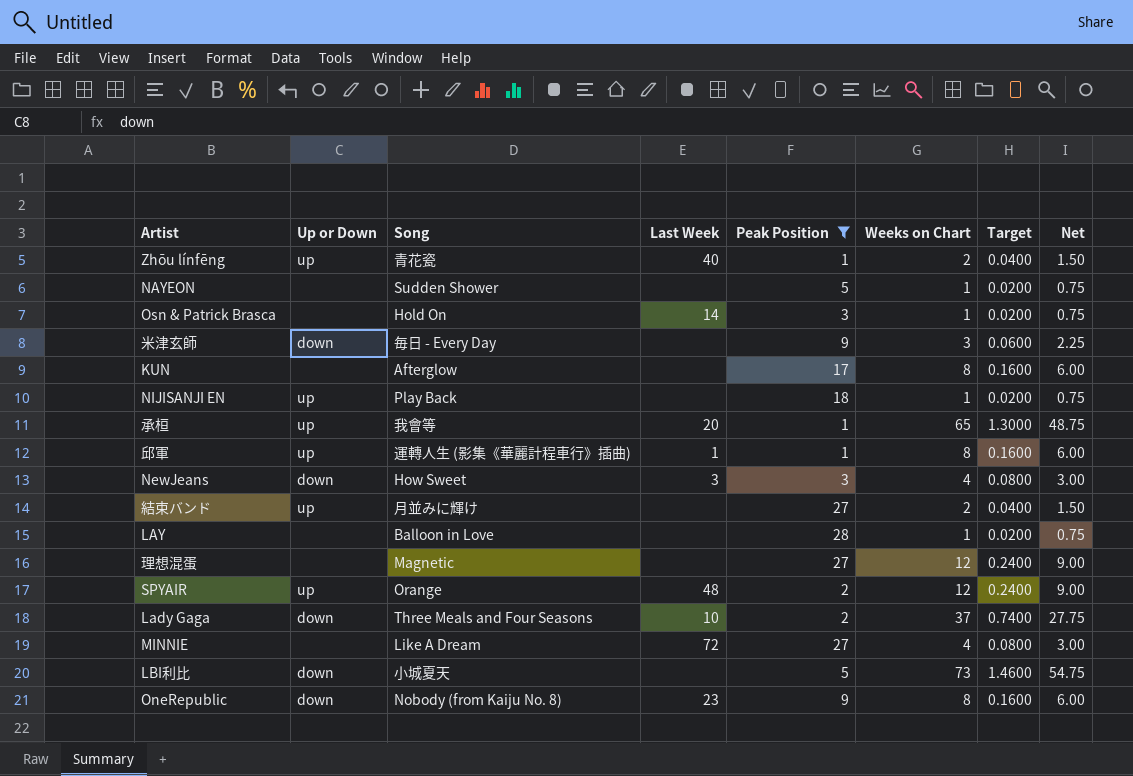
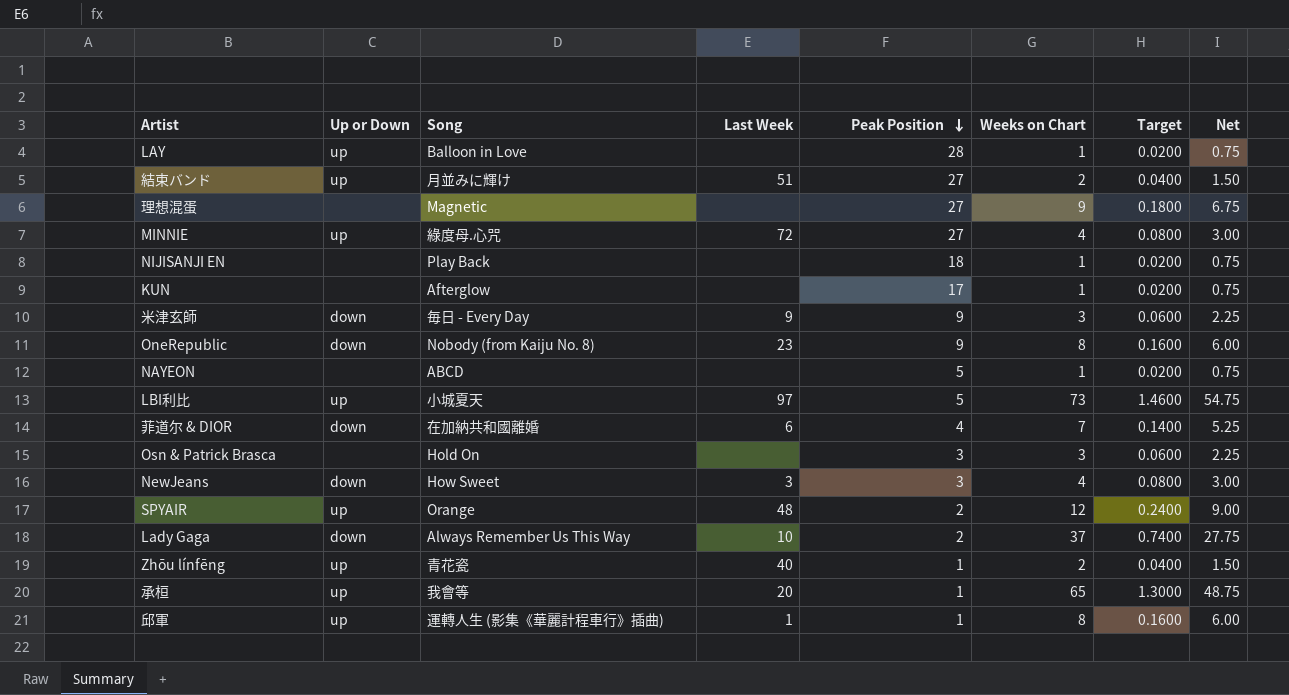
filter: Peak Position != 4 -> none
row order: none -> Peak Position descending
LAY | Up or Down: none -> up
結束バンド | Last Week: none -> 51
理想混蛋 | Weeks on Chart: 12 -> 9
理想混蛋 | Target: 0.2400 -> 0.1800
理想混蛋 | Net: 9.00 -> 6.75
MINNIE | Up or Down: none -> up
MINNIE | Song: Like A Dream -> 綠度母.心咒
NIJISANJI EN | Up or Down: up -> none
KUN | Weeks on Chart: 8 -> 1
KUN | Target: 0.1600 -> 0.0200
KUN | Net: 6.00 -> 0.75
米津玄師 | Last Week: none -> 9
NAYEON | Song: Sudden Shower -> ABCD
LBI利比 | Up or Down: down -> up
LBI利比 | Last Week: none -> 97
Osn & Patrick Brasca | Last Week: 14 -> none
Osn & Patrick Brasca | Weeks on Chart: 1 -> 3
Osn & Patrick Brasca | Target: 0.0200 -> 0.0600
Osn & Patrick Brasca | Net: 0.75 -> 2.25
Lady Gaga | Song: Three Meals and Four Seasons -> Always Remember Us This Way

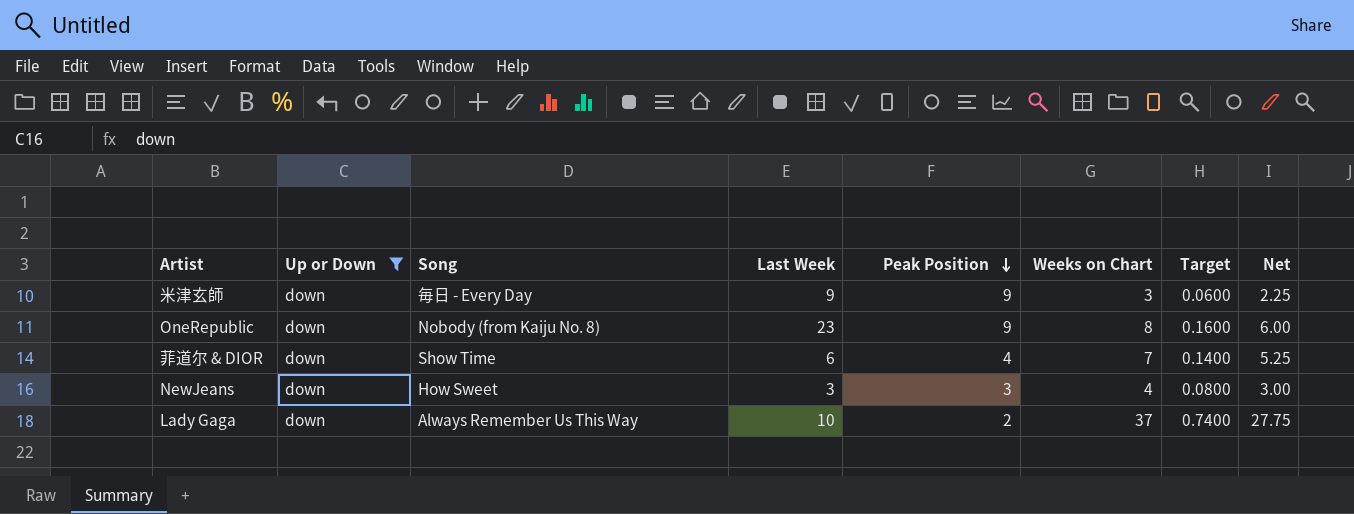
filter: none -> Up or Down = down
菲道尔 & DIOR | Song: 在加納共和國離婚 -> Show Time

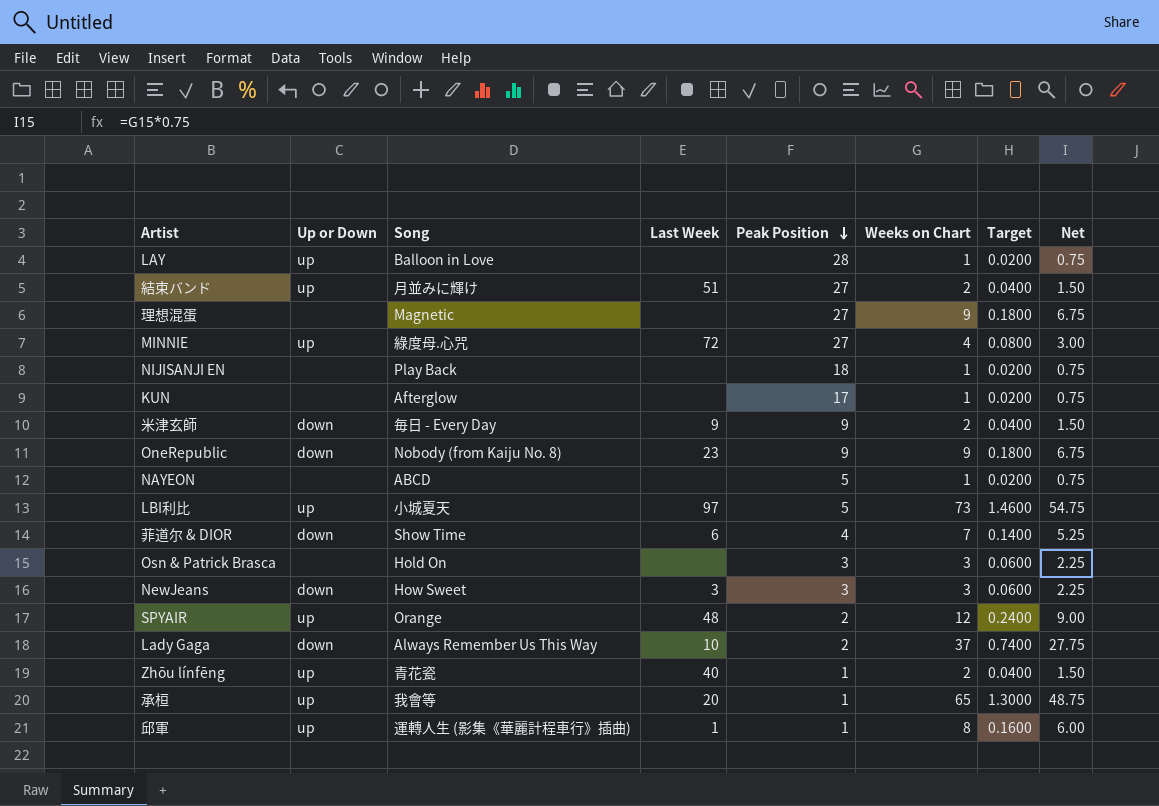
filter: Up or Down = down -> none
米津玄師 | Weeks on Chart: 3 -> 2
米津玄師 | Target: 0.0600 -> 0.0400
米津玄師 | Net: 2.25 -> 1.50
OneRepublic | Weeks on Chart: 8 -> 9
OneRepublic | Target: 0.1600 -> 0.1800
OneRepublic | Net: 6.00 -> 6.75
NewJeans | Weeks on Chart: 4 -> 3
NewJeans | Target: 0.0800 -> 0.0600
NewJeans | Net: 3.00 -> 2.25

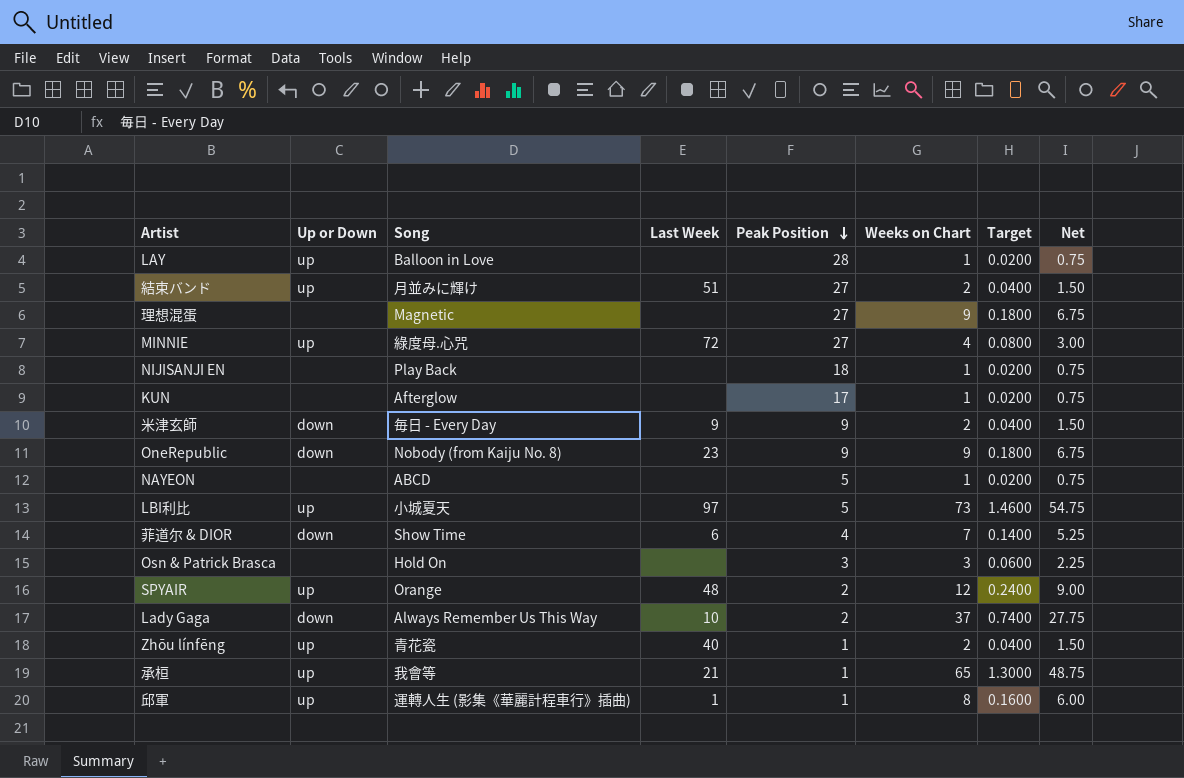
row NewJeans: down | How Sweet | 3 | 3 | 3 | 0.0600 | 2.25 -> none
承桓 | Last Week: 20 -> 21

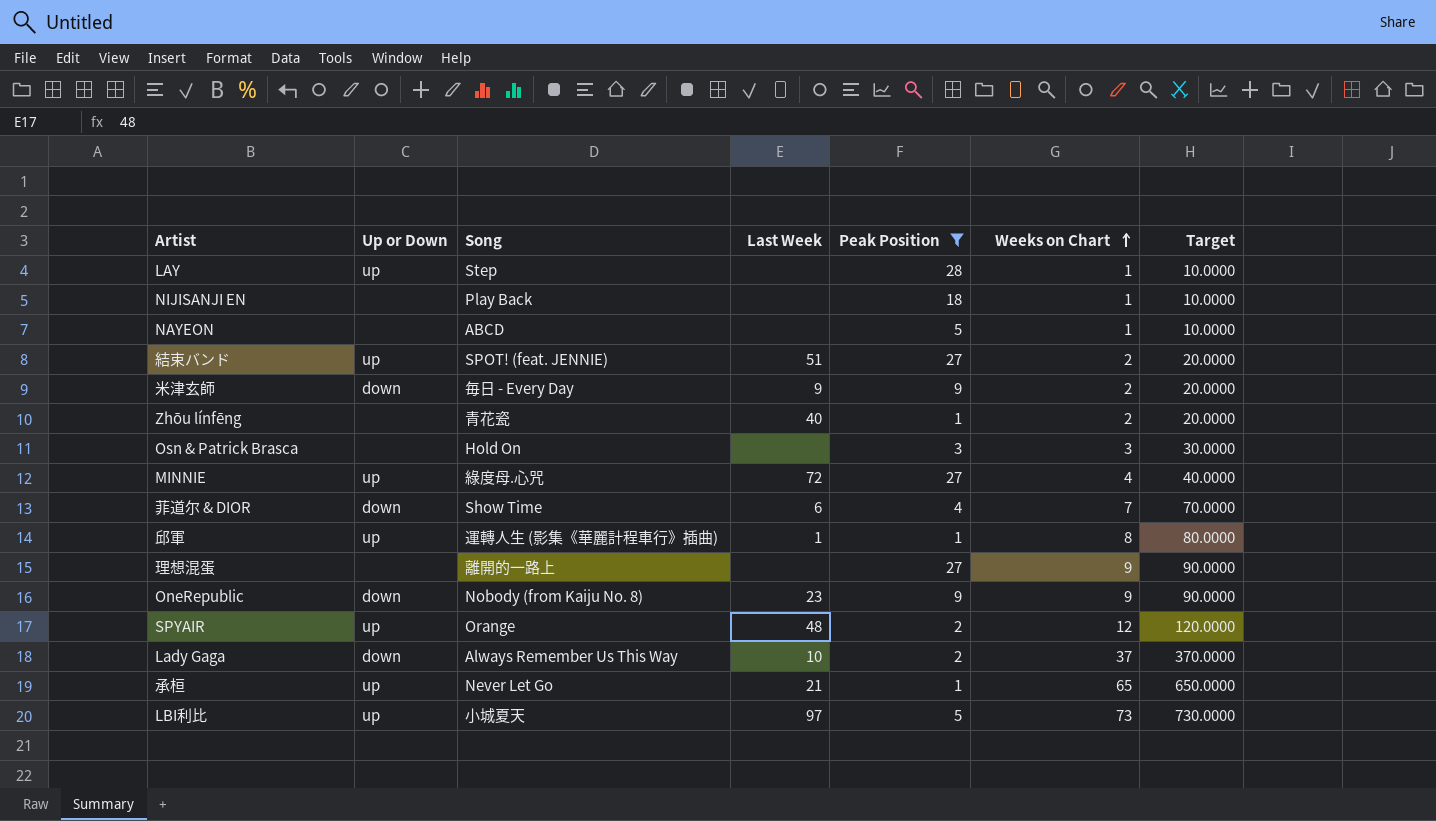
filter: none -> Peak Position != 17
row order: Peak Position descending -> Weeks on Chart ascending
column Net | formula: [Weeks on Chart] * 0.75 -> none
column Target | formula: [Weeks on Chart] * 0.02 -> [Weeks on Chart] * 10
LAY | Song: Balloon in Love -> Step
結束バンド | Song: 月並みに輝け -> SPOT! (feat. JENNIE)
Zhōu línfēng | Up or Down: up -> none
理想混蛋 | Song: Magnetic -> 離開的一路上
承桓 | Song: 我會等 -> Never Let Go

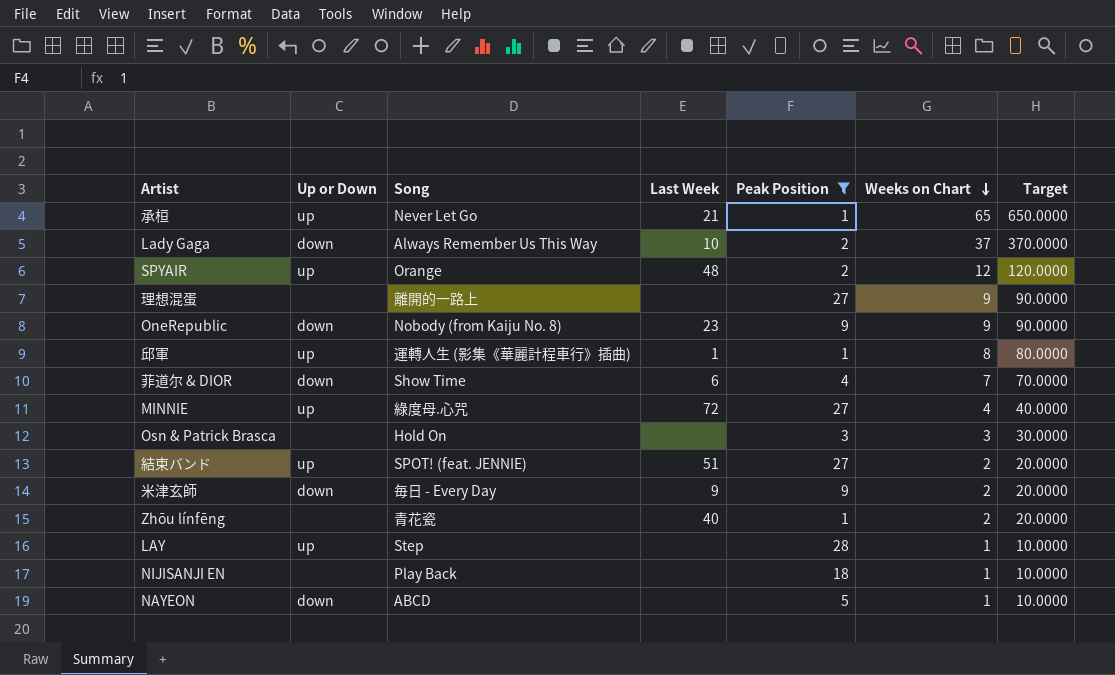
row order: Weeks on Chart ascending -> Weeks on Chart descending
row LBI利比: up | 小城夏天 | 97 | 5 | 73 | 730.0000 -> none
NAYEON | Up or Down: none -> down

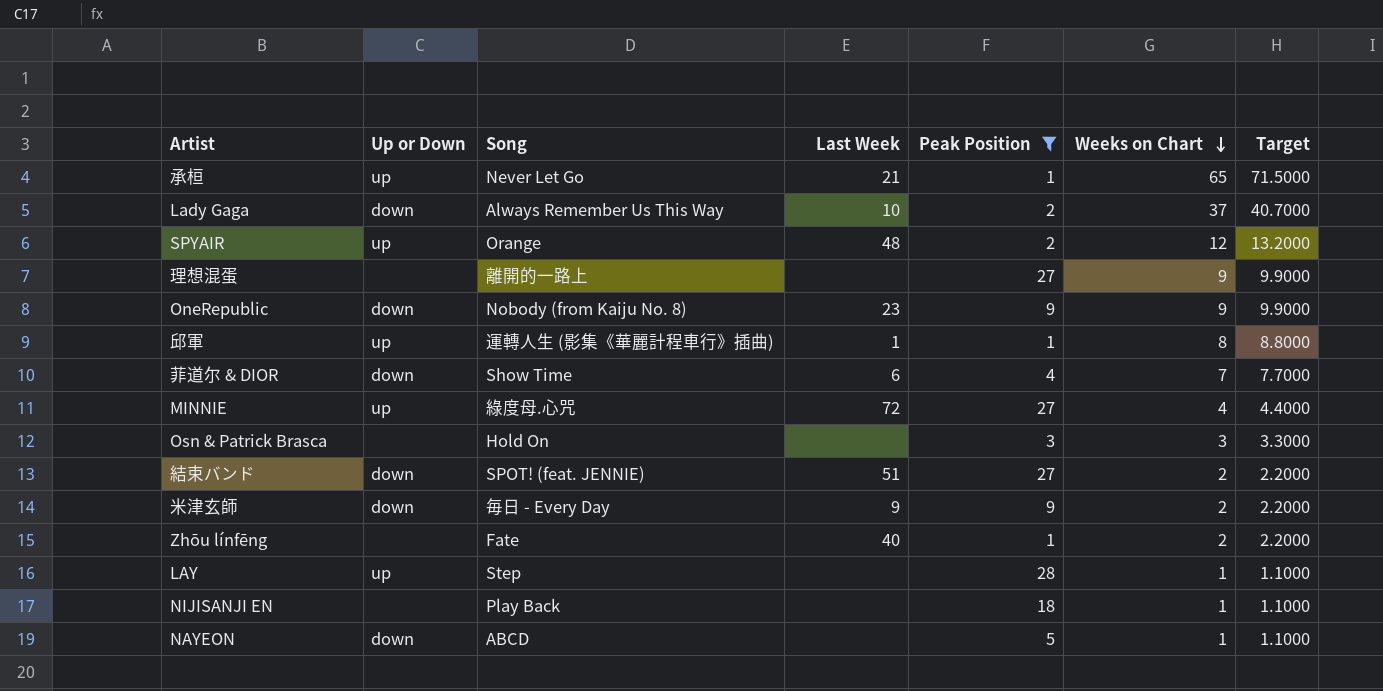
column Target | formula: [Weeks on Chart] * 10 -> [Weeks on Chart] * 1.1
結束バンド | Up or Down: up -> down
Zhōu línfēng | Song: 青花瓷 -> Fate

